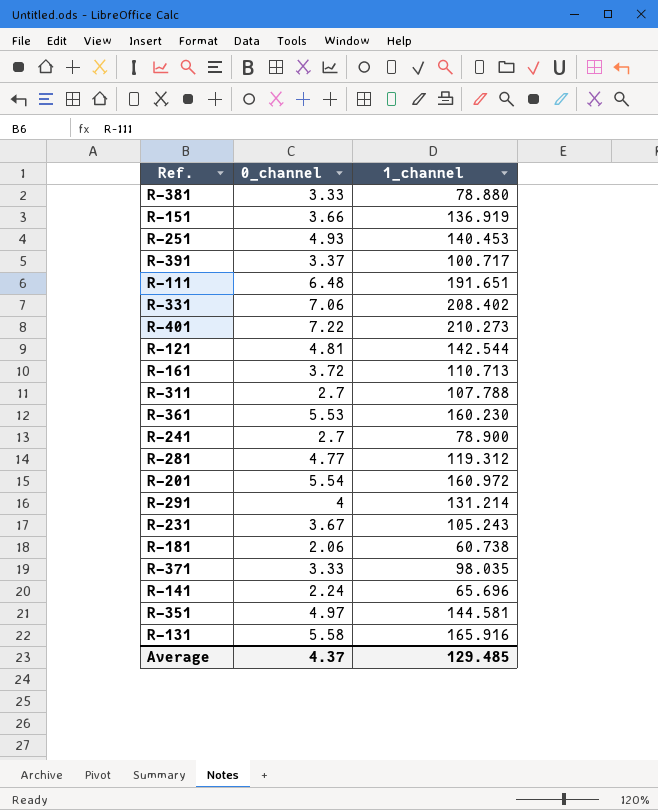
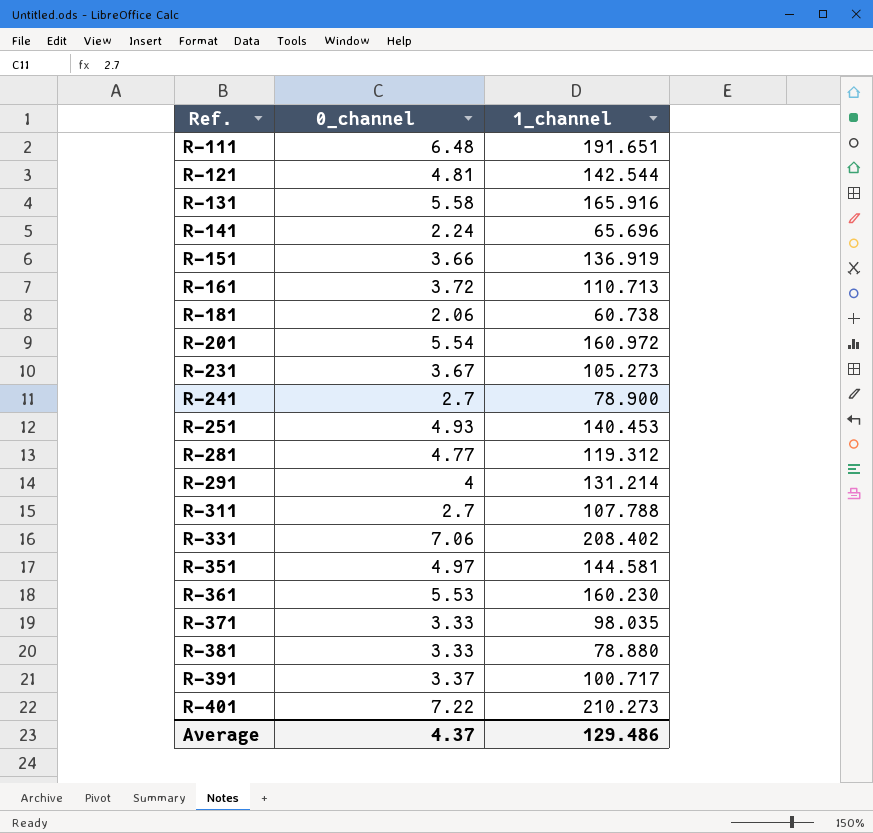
row order: none -> Ref. ascending
R-231 | 1_channel: 105.243 -> 105.273
Average | 1_channel: 129.485 -> 129.486

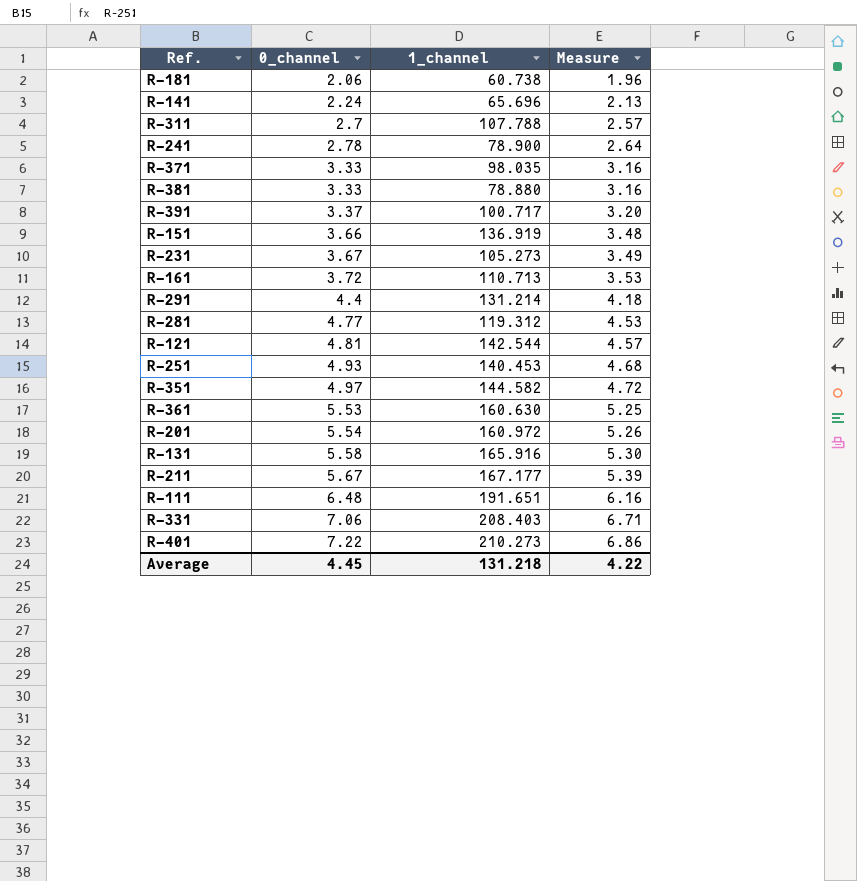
row order: Ref. ascending -> 0_channel ascending
column Measure | formula: none -> [0_channel] * 0.95
R-241 | 0_channel: 2.7 -> 2.78
R-291 | 0_channel: 4 -> 4.4
R-351 | 1_channel: 144.581 -> 144.582
R-361 | 1_channel: 160.230 -> 160.630
row R-211: none -> 5.67 | 167.177 | 5.39
R-331 | 1_channel: 208.402 -> 208.403
Average | 0_channel: 4.37 -> 4.45
Average | 1_channel: 129.486 -> 131.218

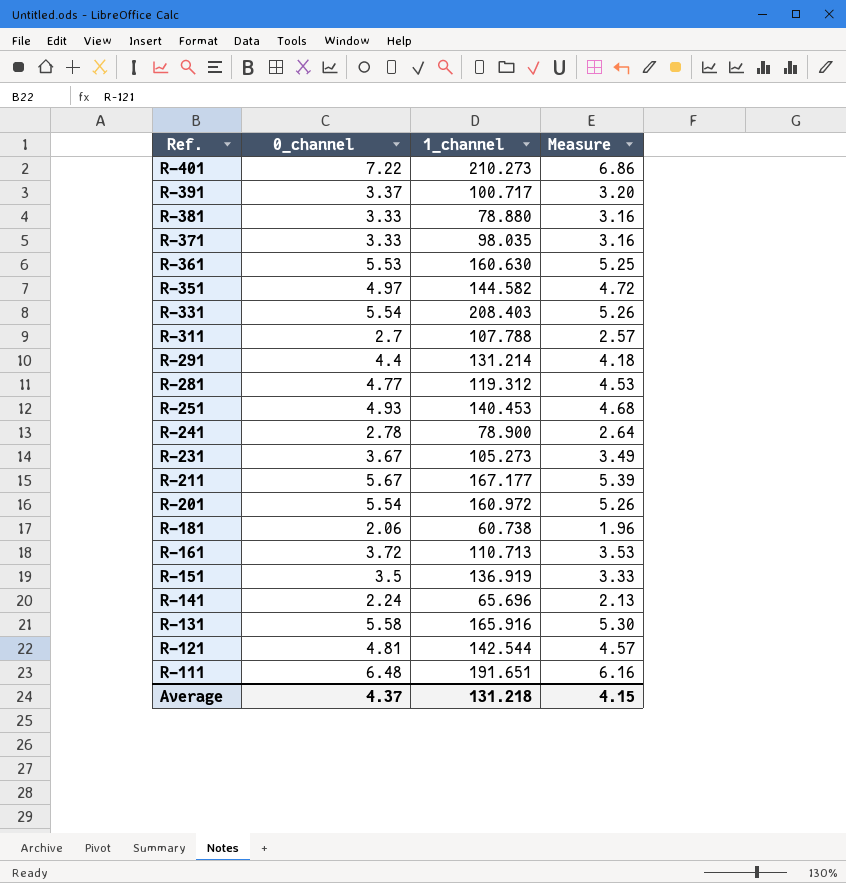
row order: 0_channel ascending -> Ref. descending
R-331 | 0_channel: 7.06 -> 5.54
R-331 | Measure: 6.71 -> 5.26
R-151 | 0_channel: 3.66 -> 3.5
R-151 | Measure: 3.48 -> 3.33
Average | 0_channel: 4.45 -> 4.37
Average | Measure: 4.22 -> 4.15

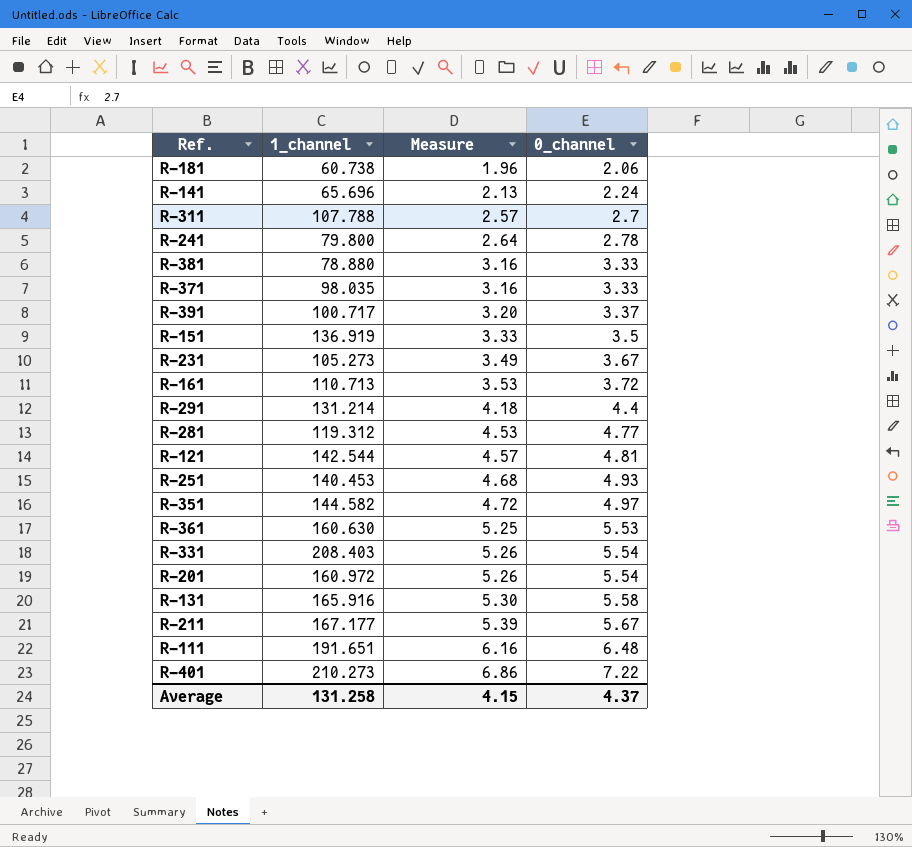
row order: Ref. descending -> Measure ascending
column 0_channel | position: 2 -> 4
R-241 | 1_channel: 78.900 -> 79.800
Average | 1_channel: 131.218 -> 131.258

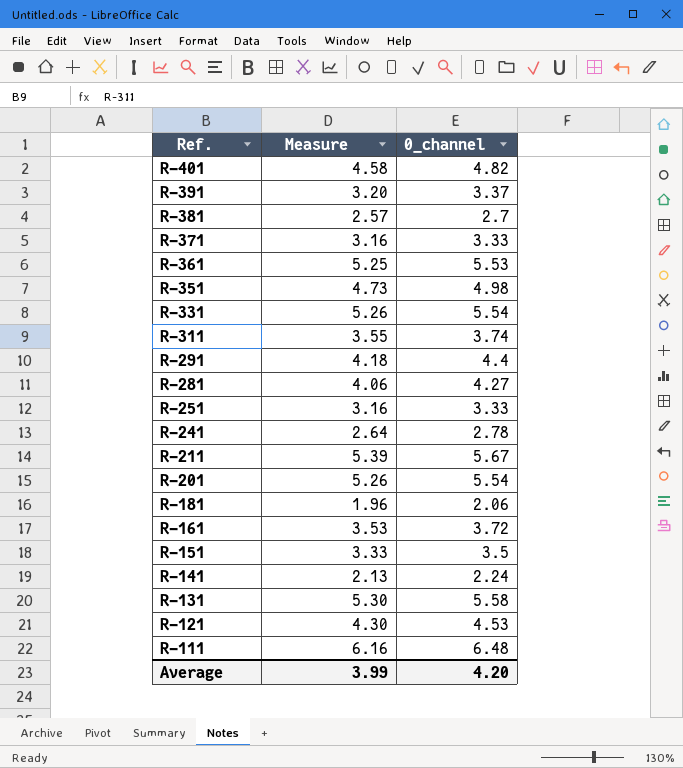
row order: Measure ascending -> Ref. descending
column 1_channel | position: 2 -> none
row R-231: 105.273 | 3.49 | 3.67 -> none
R-401 | Measure: 6.86 -> 4.58
R-401 | 0_channel: 7.22 -> 4.82
R-381 | Measure: 3.16 -> 2.57
R-381 | 0_channel: 3.33 -> 2.7
R-351 | Measure: 4.72 -> 4.73
R-351 | 0_channel: 4.97 -> 4.98
R-311 | Measure: 2.57 -> 3.55
R-311 | 0_channel: 2.7 -> 3.74
R-281 | Measure: 4.53 -> 4.06
R-281 | 0_channel: 4.77 -> 4.27
R-251 | Measure: 4.68 -> 3.16
R-251 | 0_channel: 4.93 -> 3.33
R-121 | Measure: 4.57 -> 4.30
R-121 | 0_channel: 4.81 -> 4.53
Average | Measure: 4.15 -> 3.99
Average | 0_channel: 4.37 -> 4.20

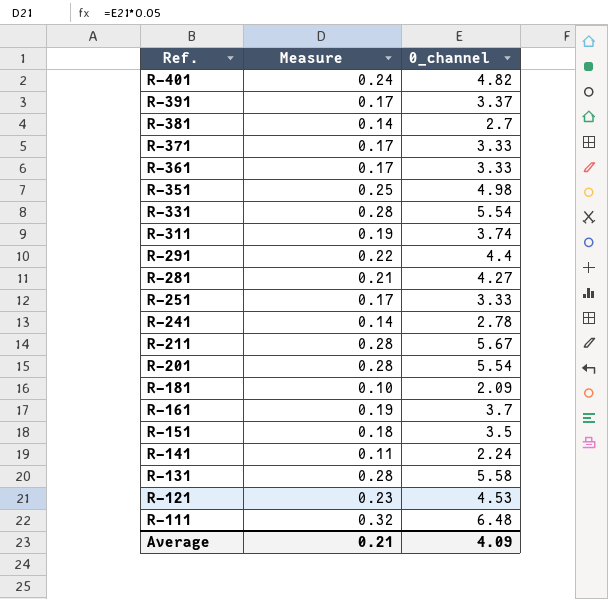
column Measure | formula: [0_channel] * 0.95 -> [0_channel] * 0.05
R-361 | 0_channel: 5.53 -> 3.33
R-181 | 0_channel: 2.06 -> 2.09
R-161 | 0_channel: 3.72 -> 3.7
Average | Measure: 3.99 -> 0.21
Average | 0_channel: 4.20 -> 4.09

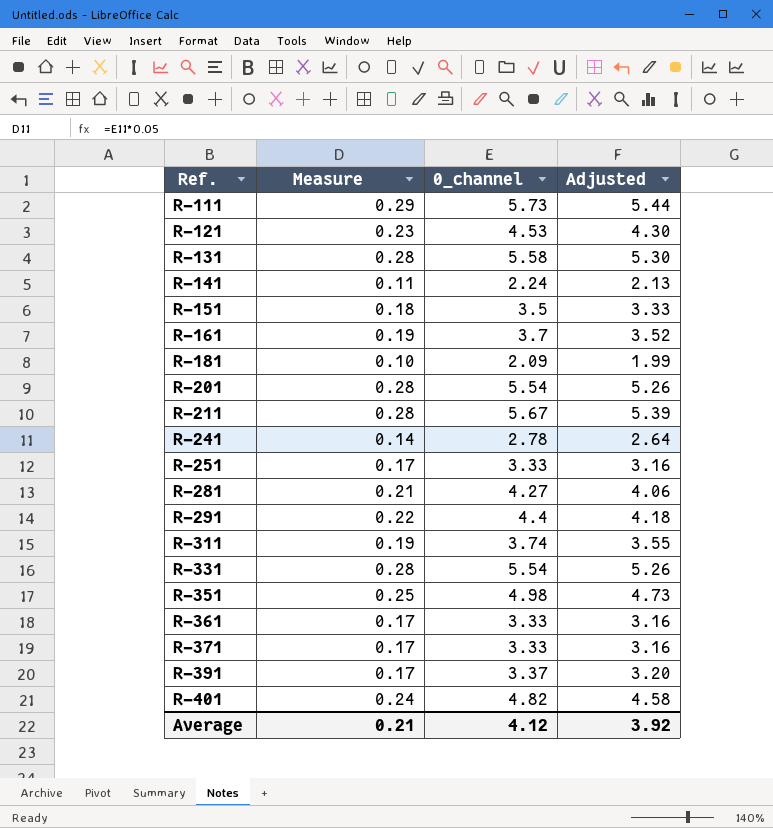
row order: Ref. descending -> Ref. ascending
column Adjusted | formula: none -> [0_channel] * 0.95
row R-381: 0.14 | 2.7 -> none
R-111 | Measure: 0.32 -> 0.29
R-111 | 0_channel: 6.48 -> 5.73
Average | 0_channel: 4.09 -> 4.12

